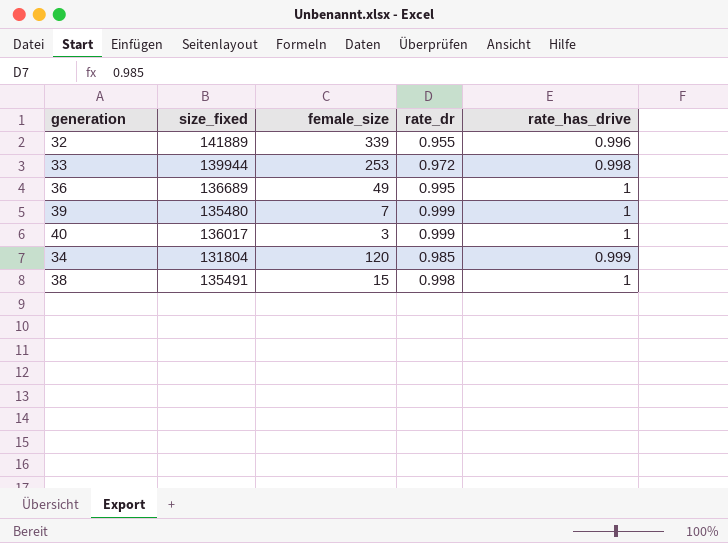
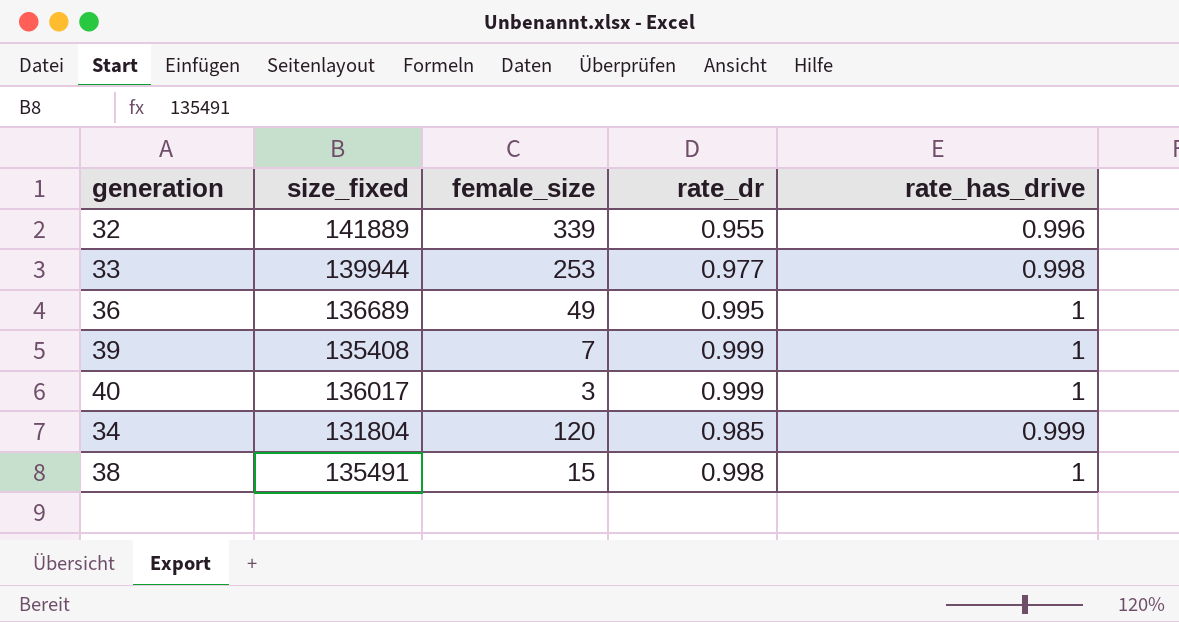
33 | rate_dr: 0.972 -> 0.977
39 | size_fixed: 135480 -> 135408

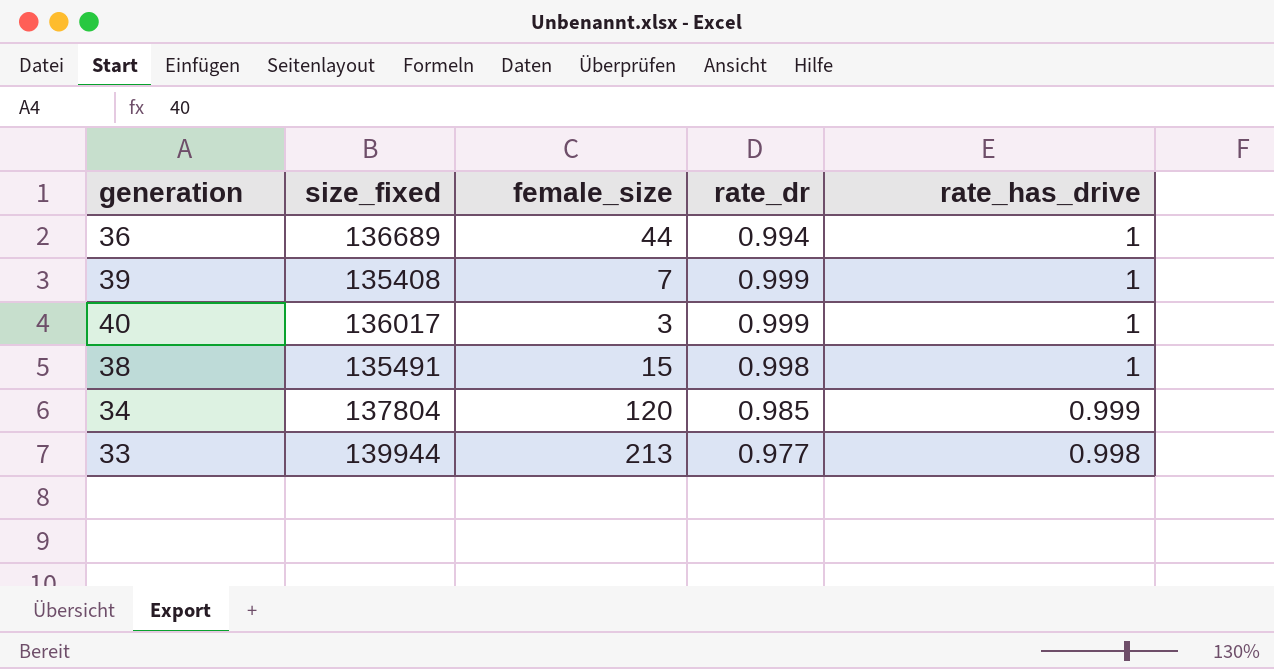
row order: none -> rate_has_drive descending
row 32: 141889 | 339 | 0.955 | 0.996 -> none
36 | female_size: 49 -> 44
36 | rate_dr: 0.995 -> 0.994
34 | size_fixed: 131804 -> 137804
33 | female_size: 253 -> 213

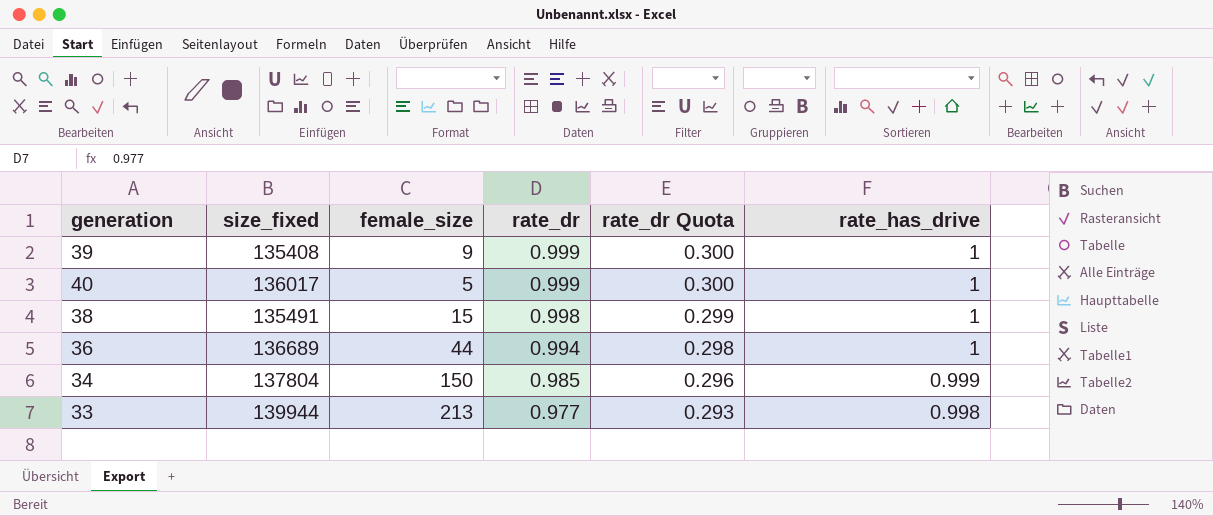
row order: rate_has_drive descending -> rate_dr descending
column rate_dr Quota | formula: none -> [rate_dr] * 0.3
39 | female_size: 7 -> 9
40 | female_size: 3 -> 5
34 | female_size: 120 -> 150

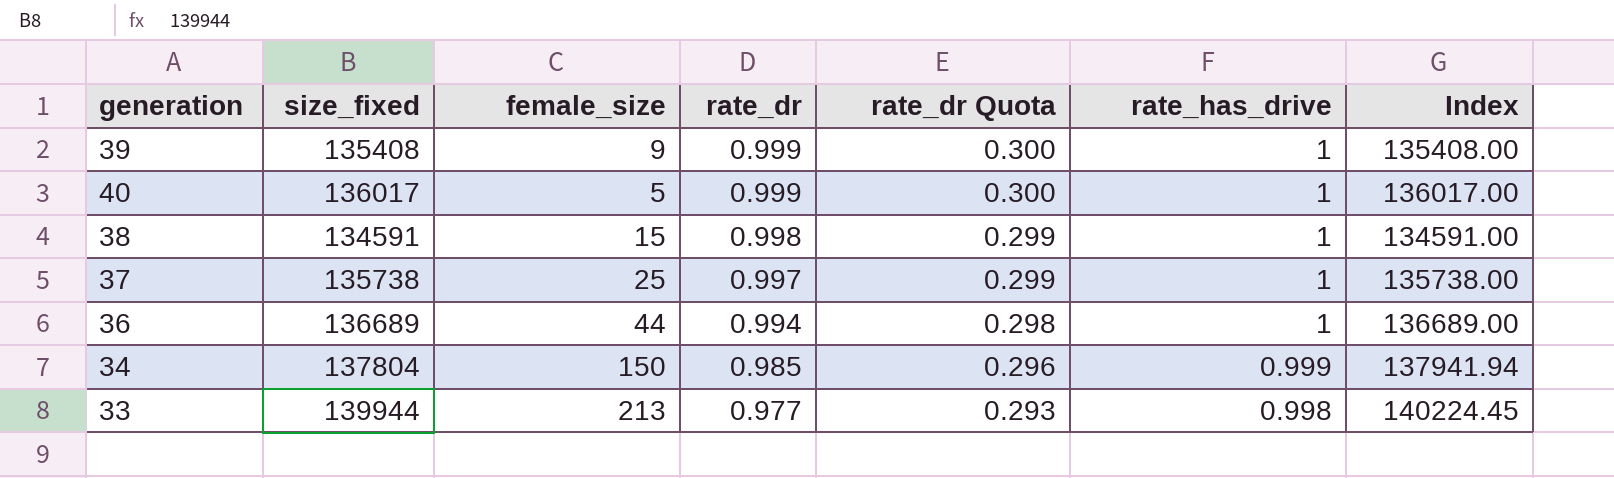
column Index | formula: none -> [size_fixed] / [rate_has_drive]
38 | size_fixed: 135491 -> 134591
row 37: none -> 135738 | 25 | 0.997 | 0.299 | 1 | 135738.00

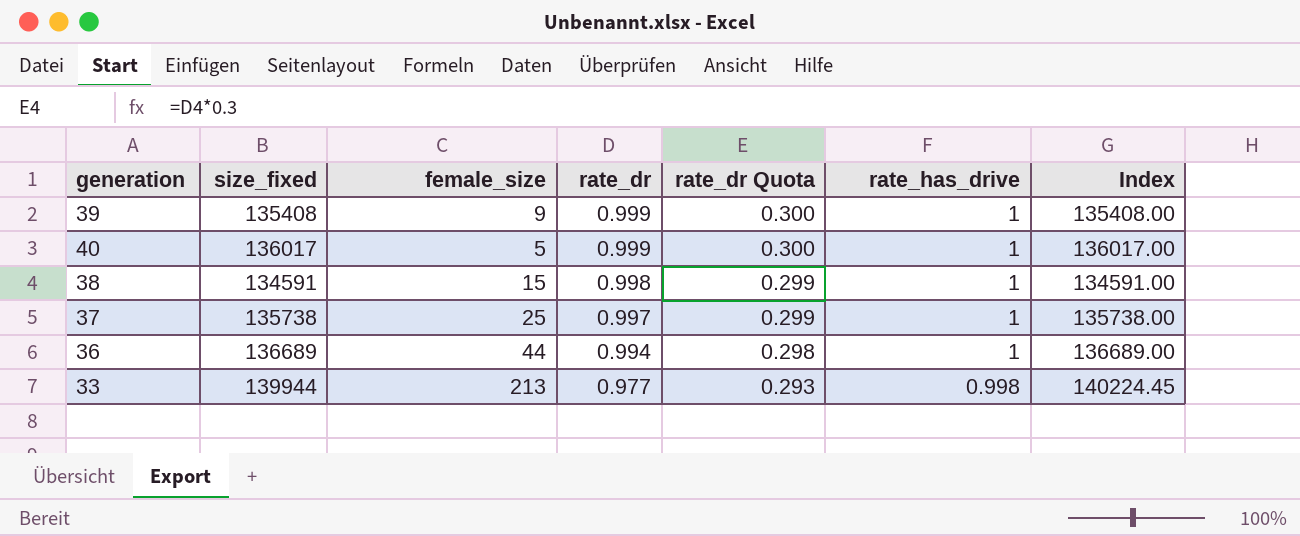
row 34: 137804 | 150 | 0.985 | 0.296 | 0.999 | 137941.94 -> none

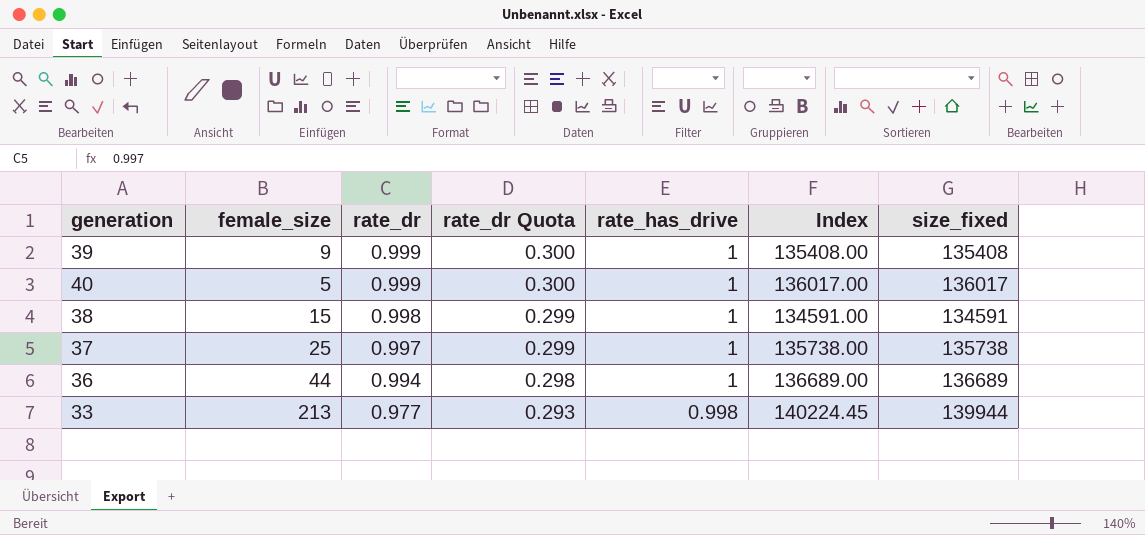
column size_fixed | position: 2 -> 7

